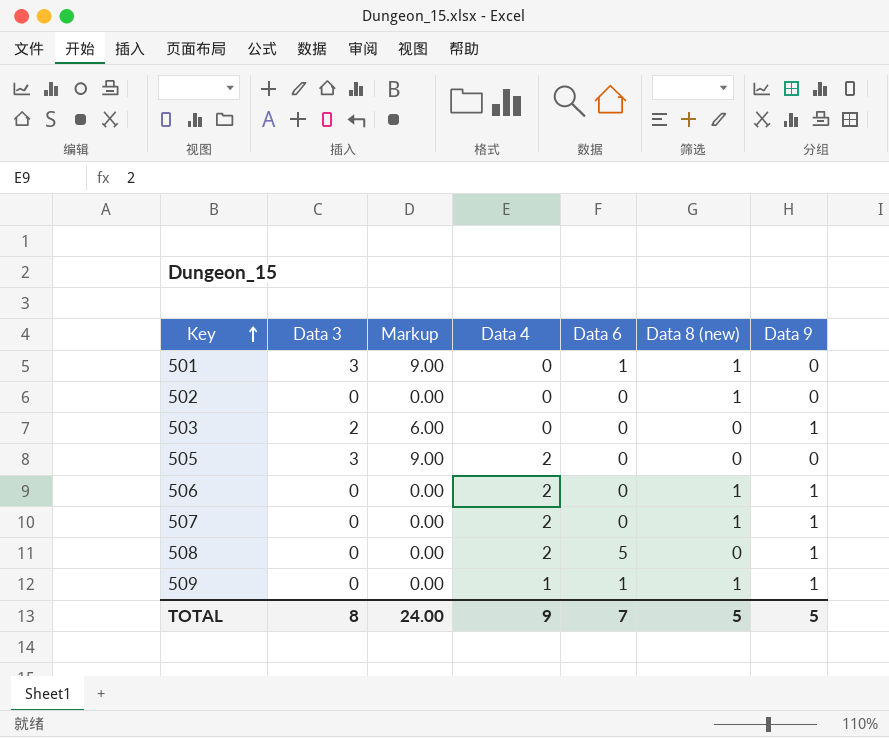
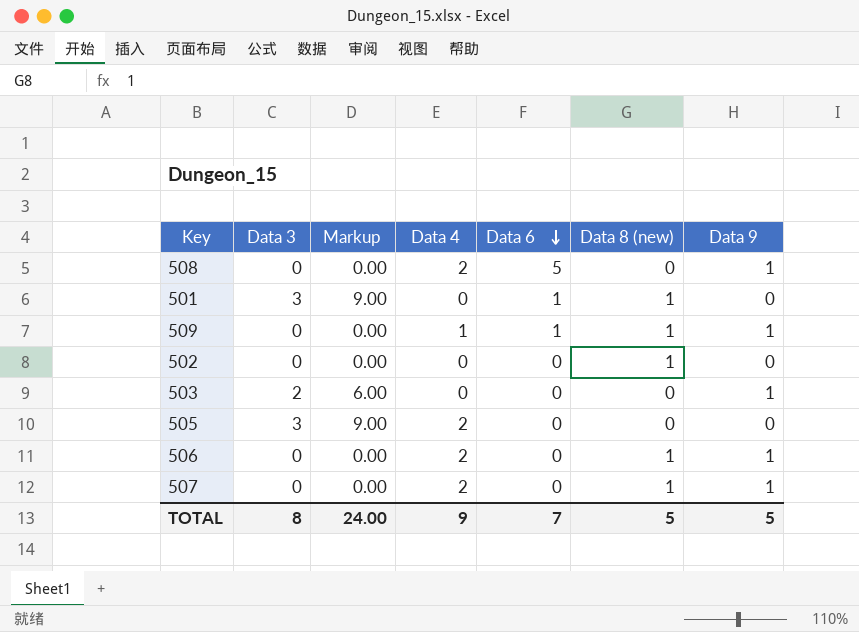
row order: Key ascending -> Data 6 descending

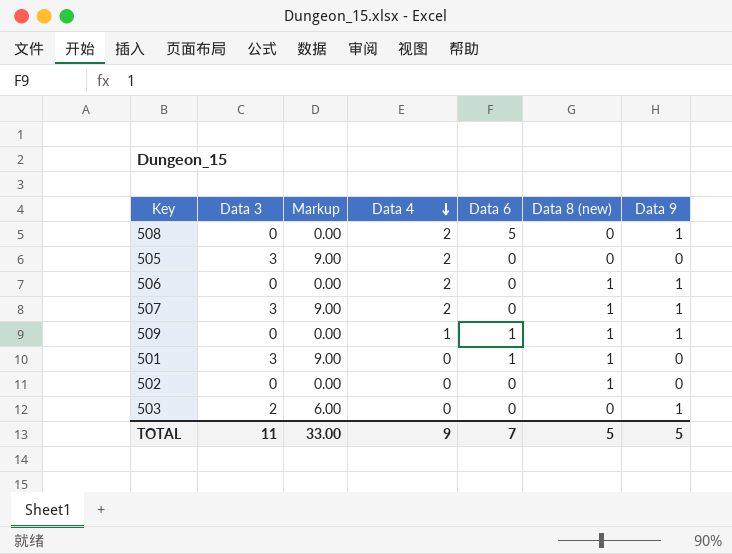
row order: Data 6 descending -> Data 4 descending
507 | Data 3: 0 -> 3
507 | Markup: 0.00 -> 9.00
TOTAL | Data 3: 8 -> 11
TOTAL | Markup: 24.00 -> 33.00

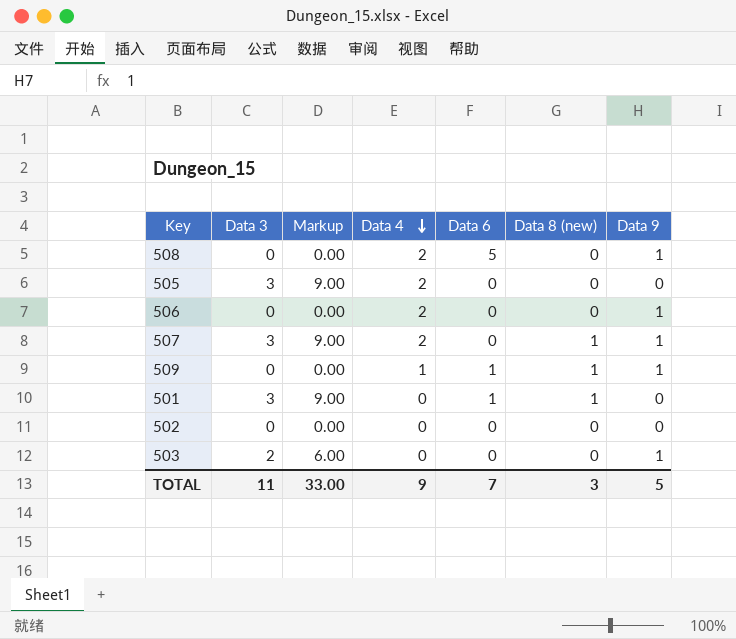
506 | Data 8 (new): 1 -> 0
502 | Data 8 (new): 1 -> 0
TOTAL | Data 8 (new): 5 -> 3

